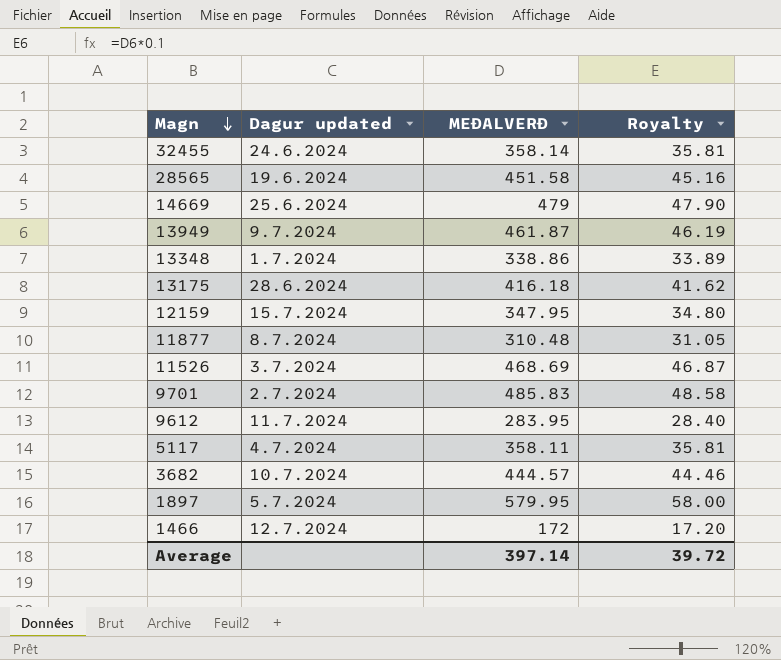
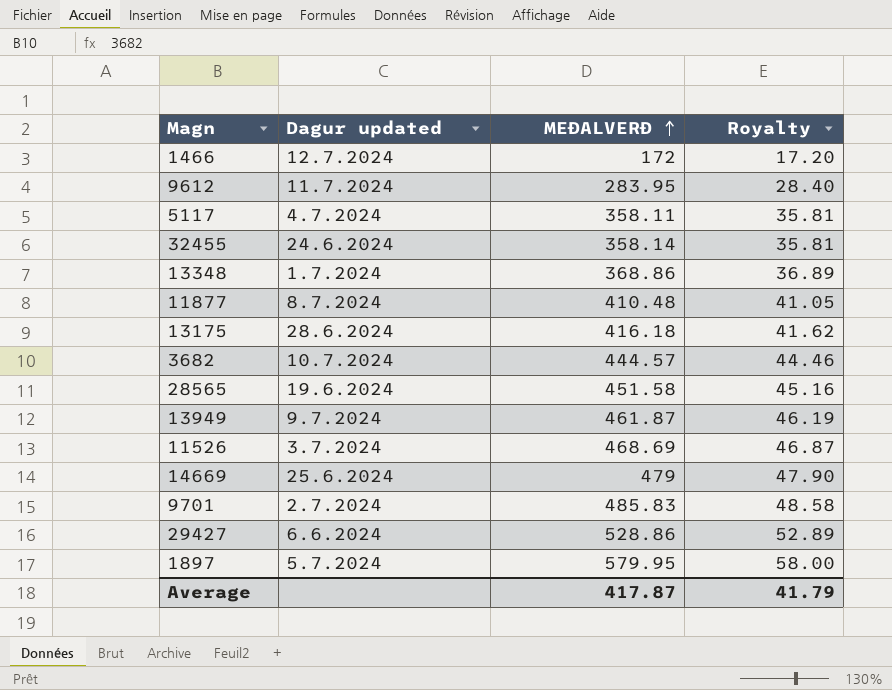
row order: Magn descending -> MEÐALVERÐ ascending
row 12159: 15.7.2024 | 347.95 | 34.80 -> none
13348 | MEÐALVERÐ: 338.86 -> 368.86
13348 | Royalty: 33.89 -> 36.89
11877 | MEÐALVERÐ: 310.48 -> 410.48
11877 | Royalty: 31.05 -> 41.05
row 29427: none -> 6.6.2024 | 528.86 | 52.89
Average | MEÐALVERÐ: 397.14 -> 417.87
Average | Royalty: 39.72 -> 41.79

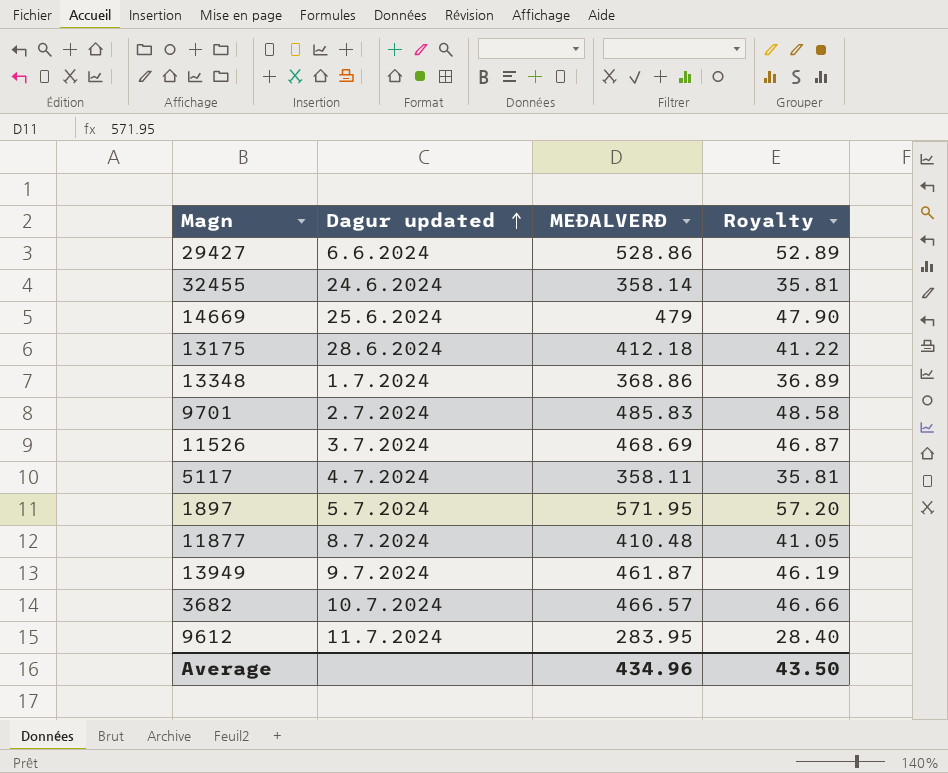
row order: MEÐALVERÐ ascending -> Dagur updated ascending
row 1466: 12.7.2024 | 172 | 17.20 -> none
row 28565: 19.6.2024 | 451.58 | 45.16 -> none
13175 | MEÐALVERÐ: 416.18 -> 412.18
13175 | Royalty: 41.62 -> 41.22
1897 | MEÐALVERÐ: 579.95 -> 571.95
1897 | Royalty: 58.00 -> 57.20
3682 | MEÐALVERÐ: 444.57 -> 466.57
3682 | Royalty: 44.46 -> 46.66
Average | MEÐALVERÐ: 417.87 -> 434.96
Average | Royalty: 41.79 -> 43.50

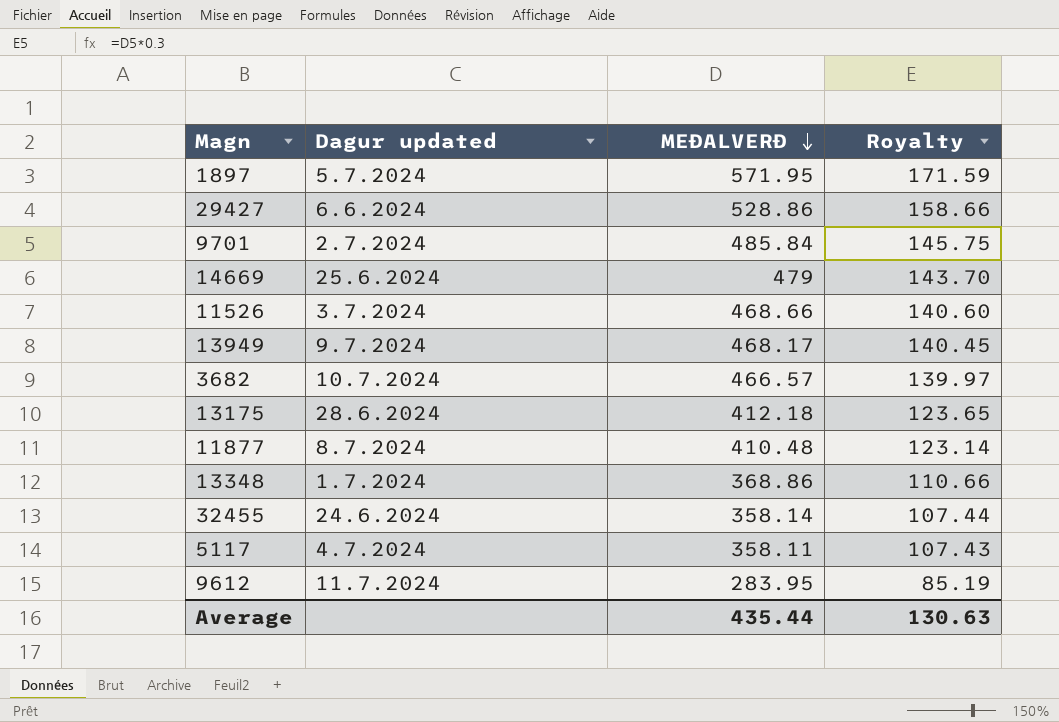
row order: Dagur updated ascending -> MEÐALVERÐ descending
column Royalty | formula: [MEÐALVERÐ] * 0.1 -> [MEÐALVERÐ] * 0.3
9701 | MEÐALVERÐ: 485.83 -> 485.84
11526 | MEÐALVERÐ: 468.69 -> 468.66
13949 | MEÐALVERÐ: 461.87 -> 468.17
Average | MEÐALVERÐ: 434.96 -> 435.44
Average | Royalty: 43.50 -> 130.63

